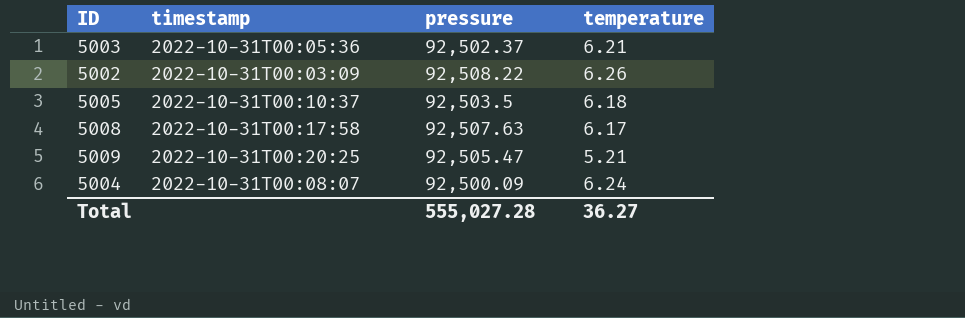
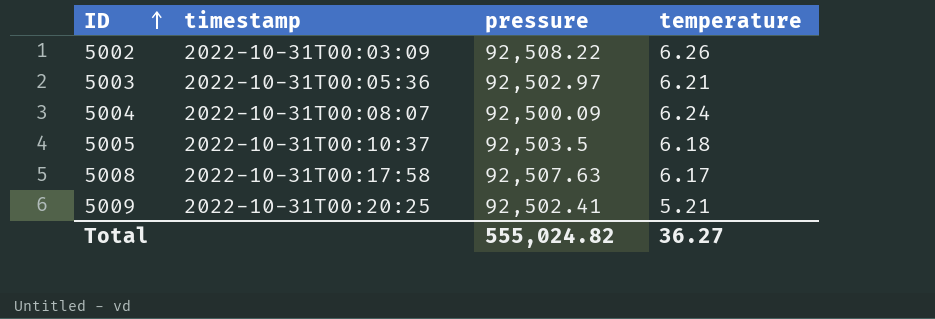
row order: none -> ID ascending
5003 | pressure: 92,502.37 -> 92,502.97
5009 | pressure: 92,505.47 -> 92,502.41
Total | pressure: 555,027.28 -> 555,024.82

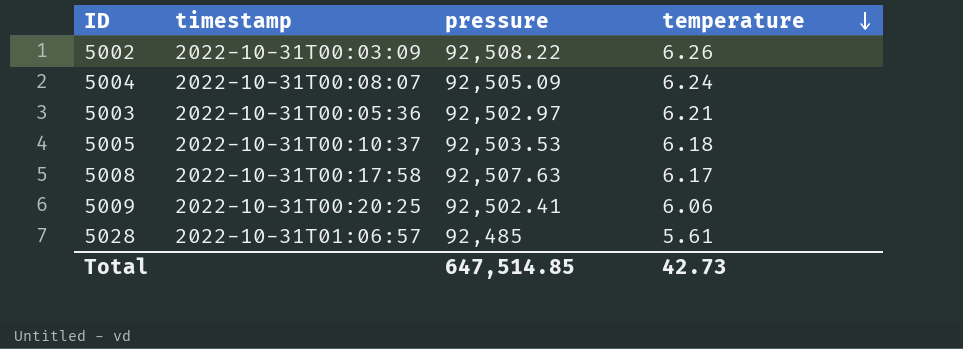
row order: ID ascending -> temperature descending
5004 | pressure: 92,500.09 -> 92,505.09
5005 | pressure: 92,503.5 -> 92,503.53
5009 | temperature: 5.21 -> 6.06
row 5028: none -> 2022-10-31T01:06:57 | 92,485 | 5.61
Total | pressure: 555,024.82 -> 647,514.85
Total | temperature: 36.27 -> 42.73

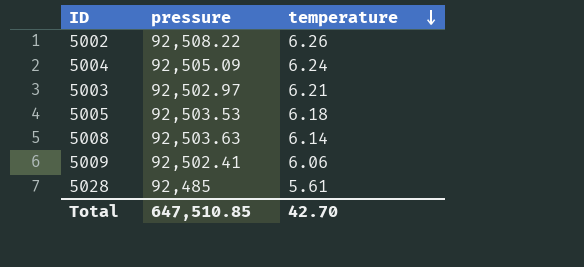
column timestamp | position: 2 -> none
5008 | pressure: 92,507.63 -> 92,503.63
5008 | temperature: 6.17 -> 6.14
Total | pressure: 647,514.85 -> 647,510.85
Total | temperature: 42.73 -> 42.70

